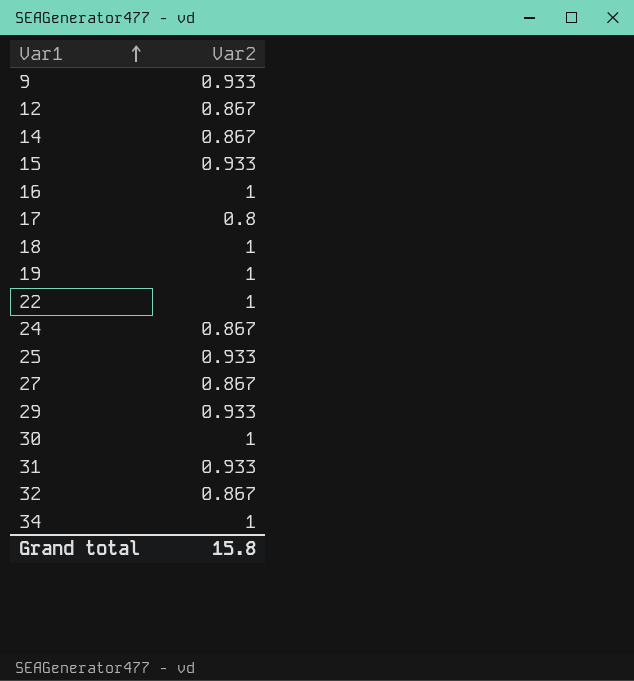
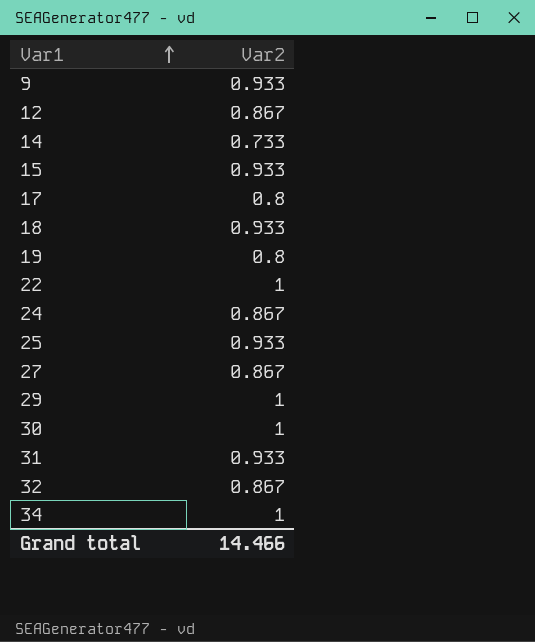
row 16: 1 -> none
14 | Var2: 0.867 -> 0.733
18 | Var2: 1 -> 0.933
19 | Var2: 1 -> 0.8
29 | Var2: 0.933 -> 1
Grand total | Var2: 15.8 -> 14.466

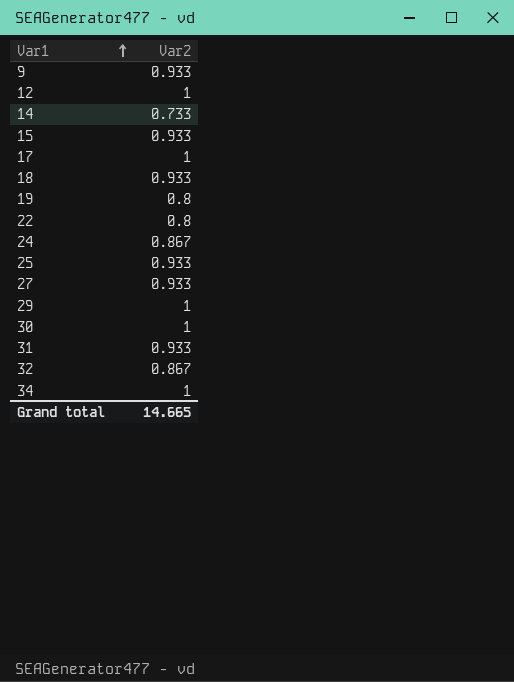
12 | Var2: 0.867 -> 1
17 | Var2: 0.8 -> 1
22 | Var2: 1 -> 0.8
27 | Var2: 0.867 -> 0.933
Grand total | Var2: 14.466 -> 14.665

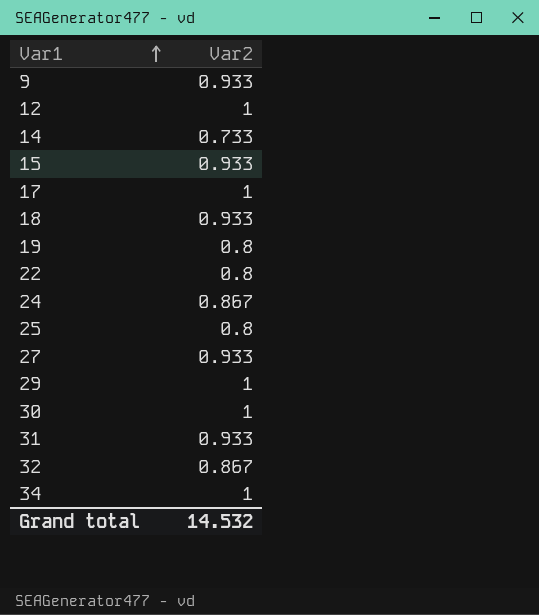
25 | Var2: 0.933 -> 0.8
Grand total | Var2: 14.665 -> 14.532

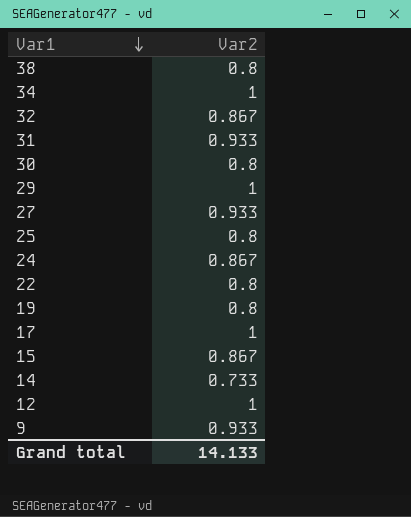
row order: Var1 ascending -> Var1 descending
row 18: 0.933 -> none
row 38: none -> 0.8
30 | Var2: 1 -> 0.8
15 | Var2: 0.933 -> 0.867
Grand total | Var2: 14.532 -> 14.133

